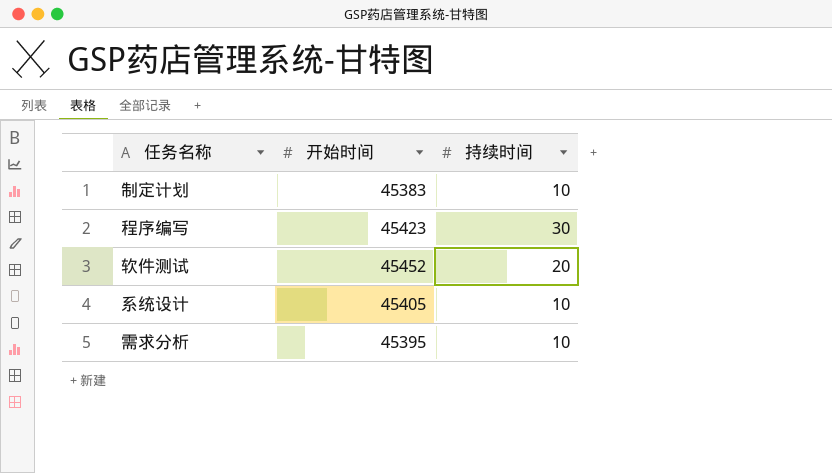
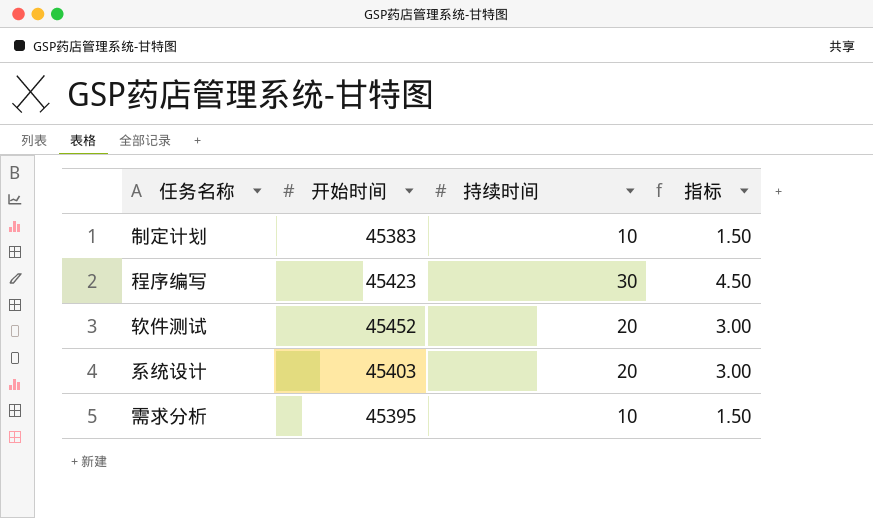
column 指标 | formula: none -> [持续时间] * 0.15
系统设计 | 开始时间: 45405 -> 45403
系统设计 | 持续时间: 10 -> 20

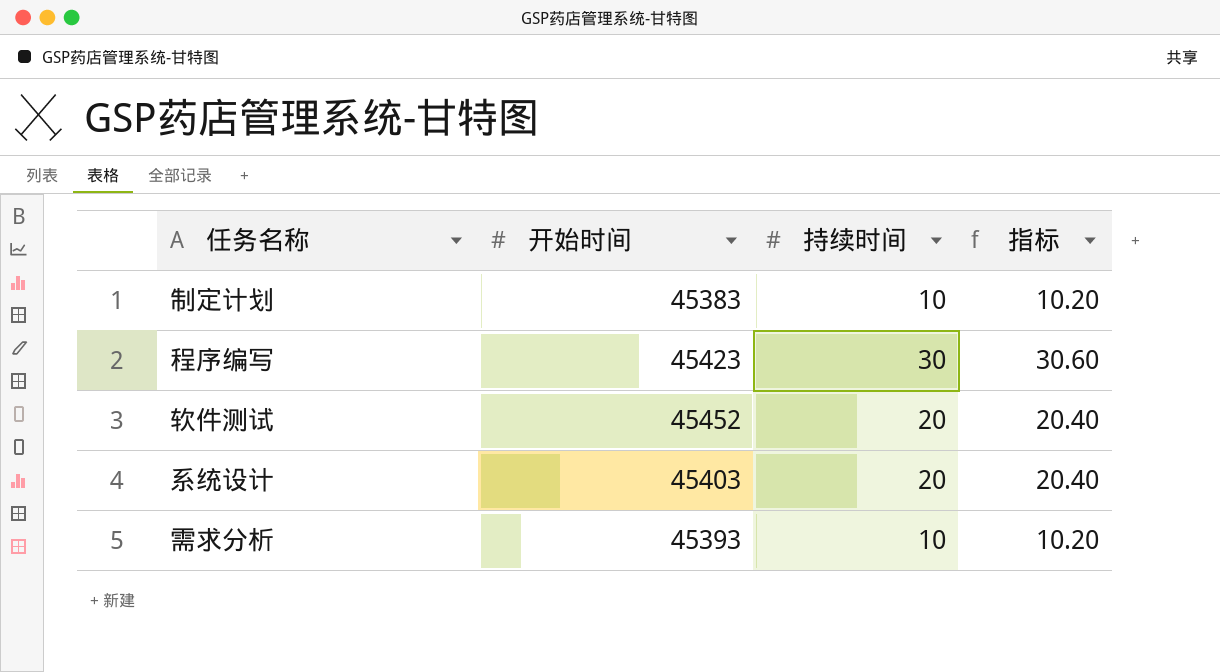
column 指标 | formula: [持续时间] * 0.15 -> [持续时间] * 1.02
需求分析 | 开始时间: 45395 -> 45393

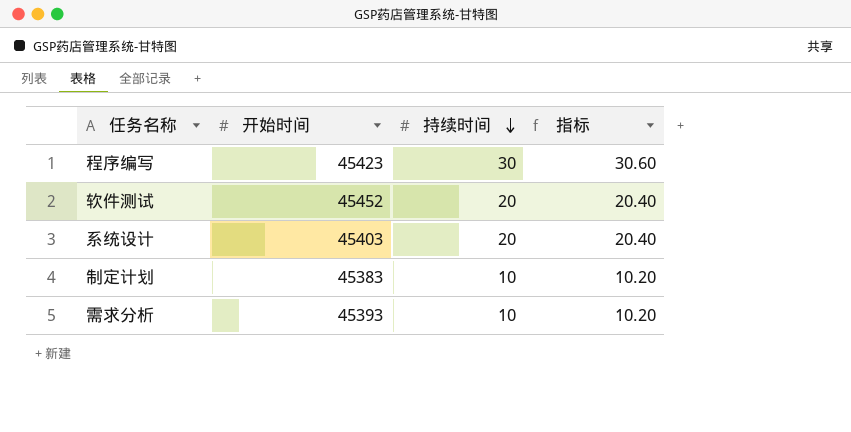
row order: none -> 持续时间 descending

